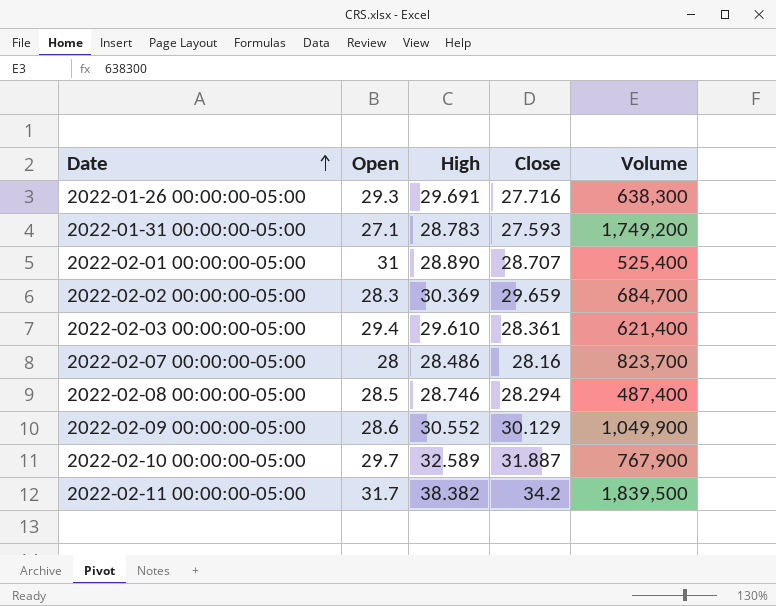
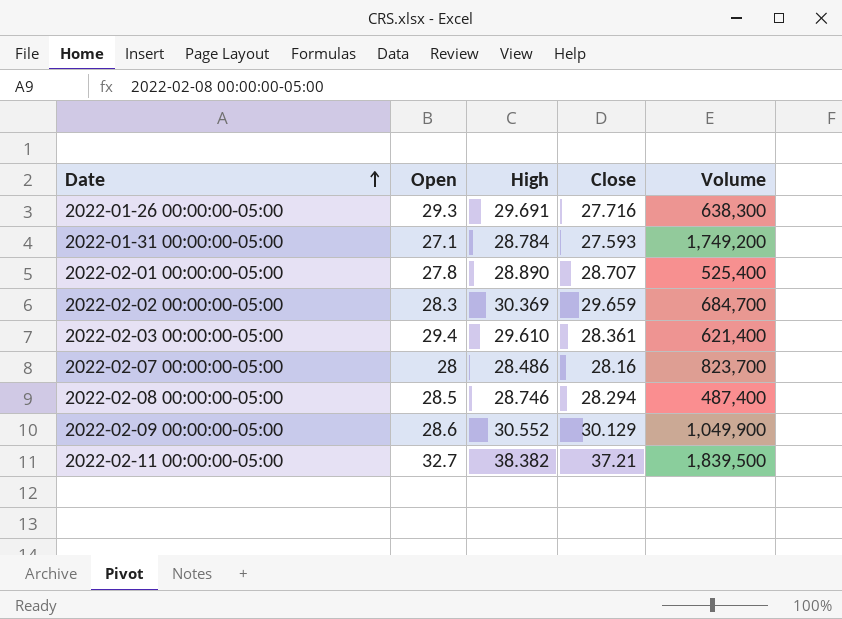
row 2022-02-10 00:00:00-05:00: 29.7 | 32.589 | 31.887 | 767,900 -> none
2022-01-31 00:00:00-05:00 | High: 28.783 -> 28.784
2022-02-01 00:00:00-05:00 | Open: 31 -> 27.8
2022-02-11 00:00:00-05:00 | Open: 31.7 -> 32.7
2022-02-11 00:00:00-05:00 | Close: 34.2 -> 37.21

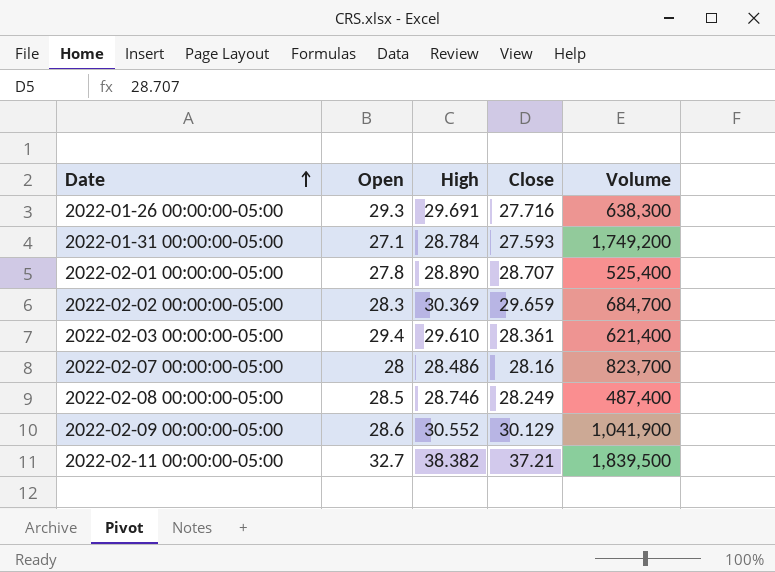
2022-02-08 00:00:00-05:00 | Close: 28.294 -> 28.249
2022-02-09 00:00:00-05:00 | Volume: 1,049,900 -> 1,041,900

